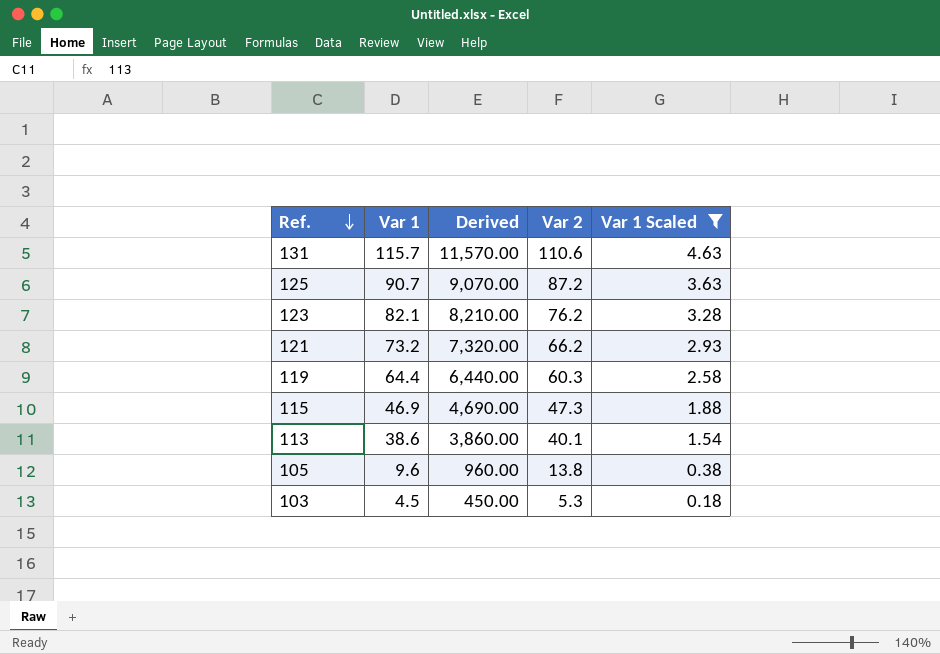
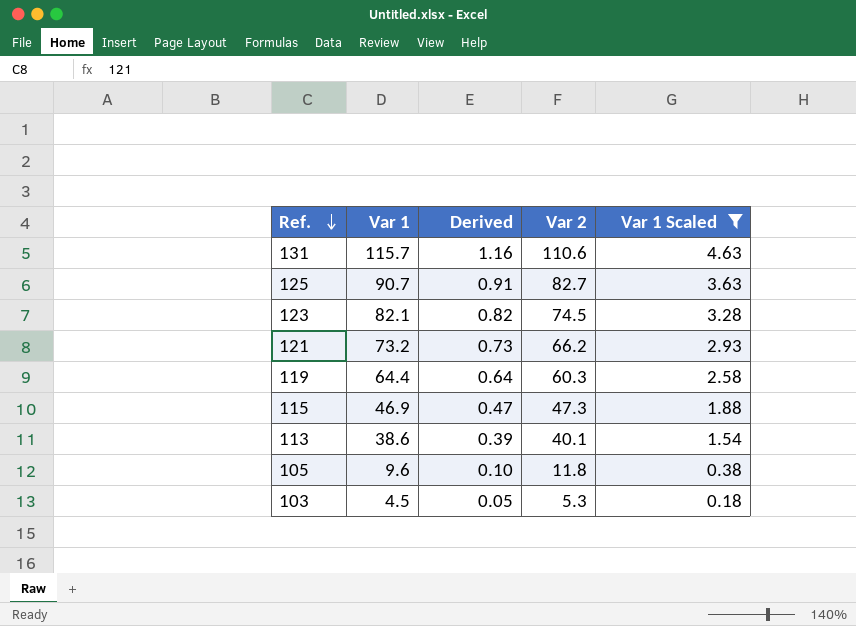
column Derived | formula: [Var 1] * 100 -> [Var 1] * 0.01
125 | Var 2: 87.2 -> 82.7
123 | Var 2: 76.2 -> 74.5
105 | Var 2: 13.8 -> 11.8

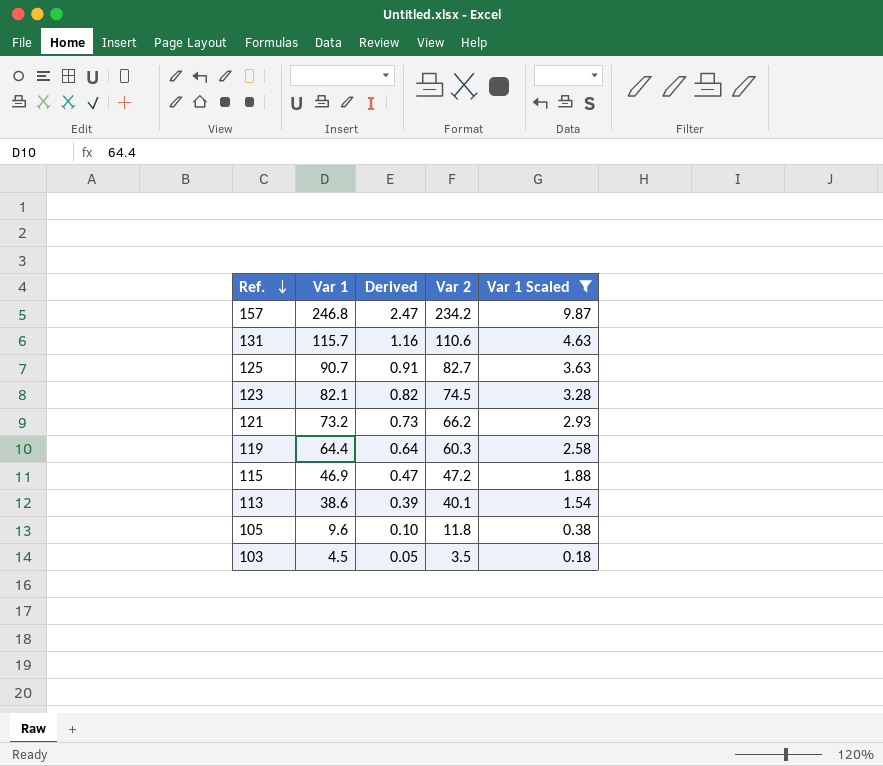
row 157: none -> 246.8 | 2.47 | 234.2 | 9.87
115 | Var 2: 47.3 -> 47.2
103 | Var 2: 5.3 -> 3.5

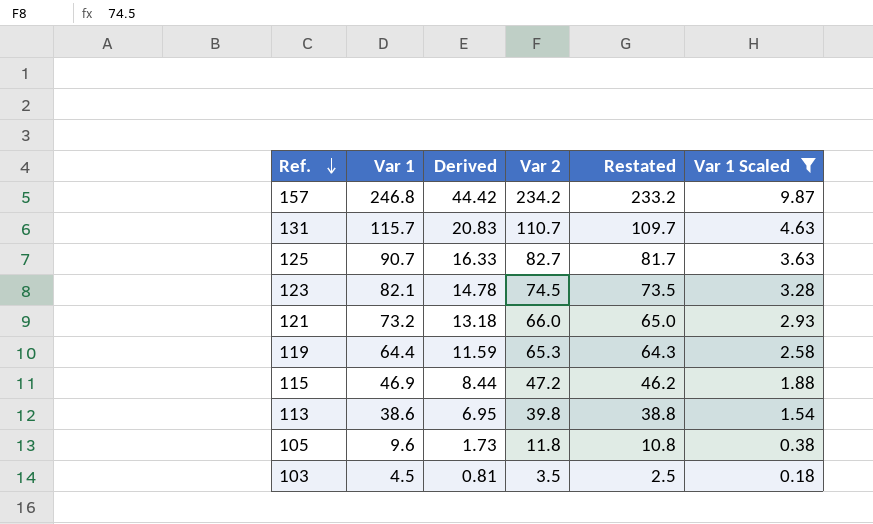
column Derived | formula: [Var 1] * 0.01 -> [Var 1] * 0.18
column Restated | formula: none -> [Var 2] - 1
131 | Var 2: 110.6 -> 110.7
121 | Var 2: 66.2 -> 66.0
119 | Var 2: 60.3 -> 65.3
113 | Var 2: 40.1 -> 39.8

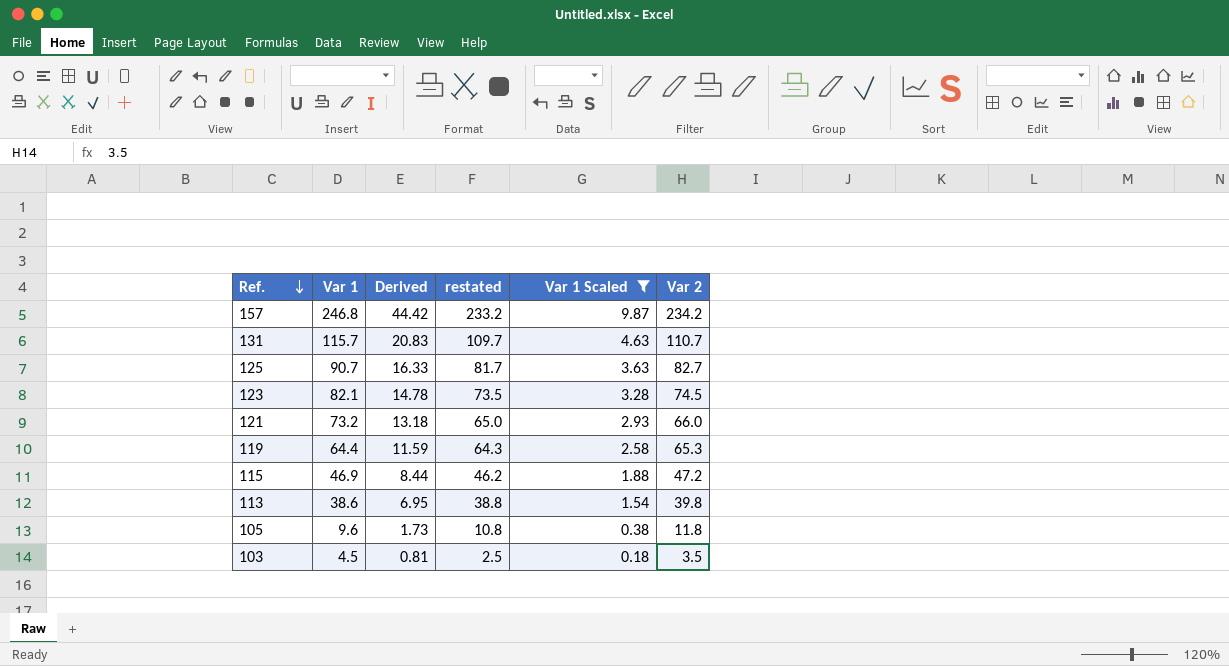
column name: Restated -> restated
column Var 2 | position: 4 -> 6

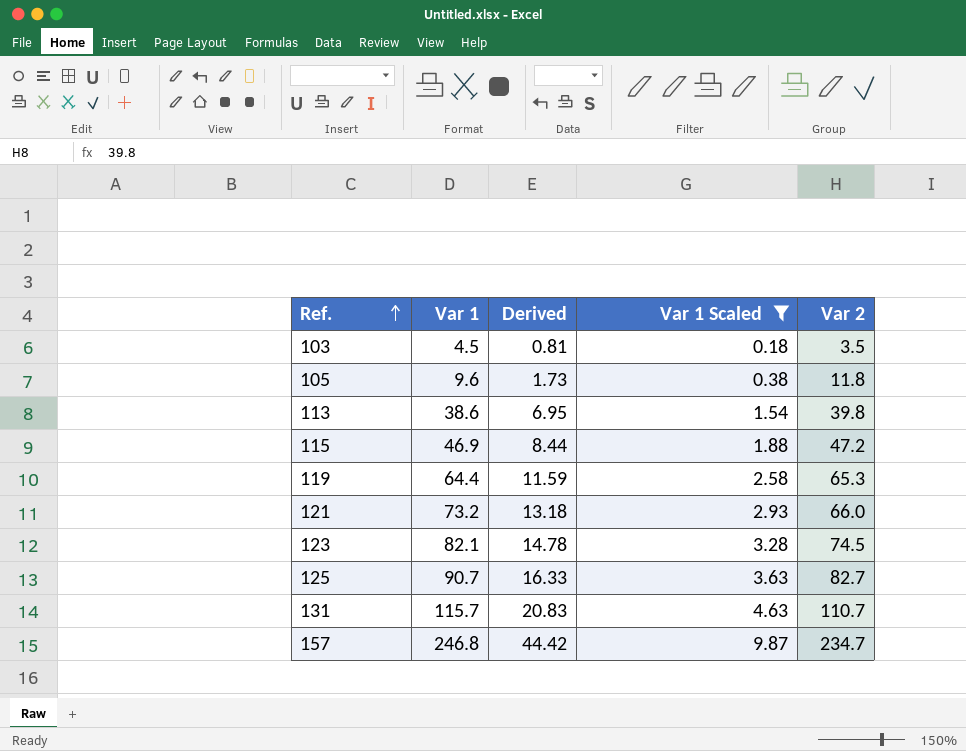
row order: Ref. descending -> Ref. ascending
column restated | formula: [Var 2] - 1 -> none
157 | Var 2: 234.2 -> 234.7

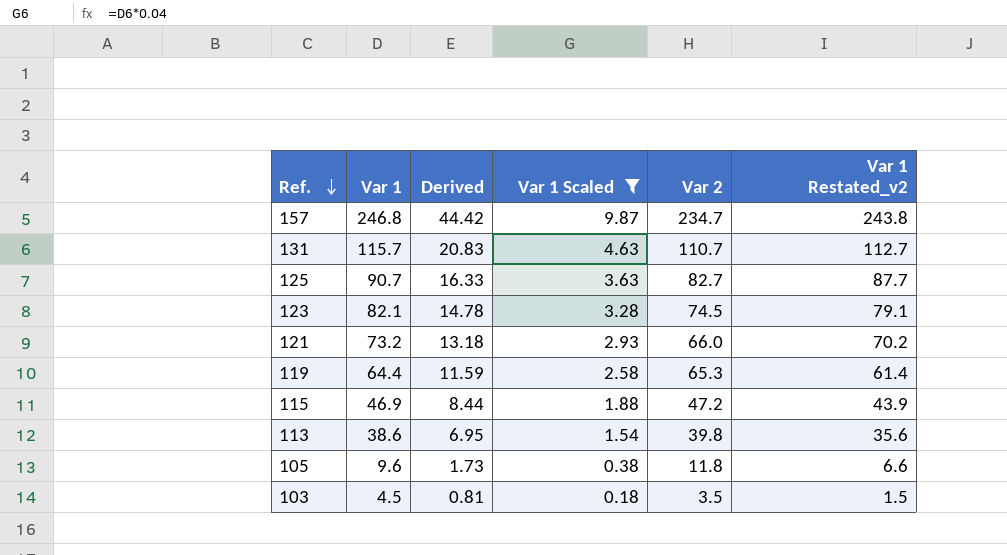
row order: Ref. ascending -> Ref. descending
column Var 1 Restated_v2 | formula: none -> [Var 1] - 3

